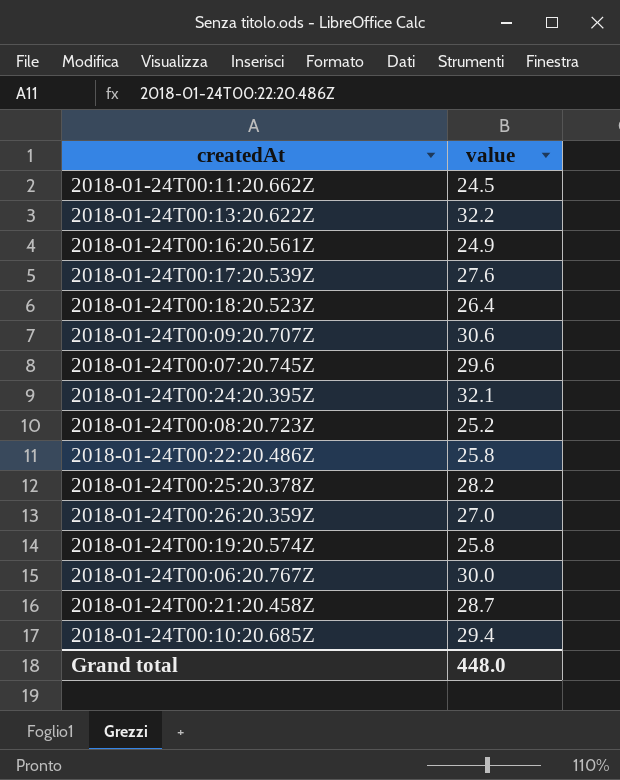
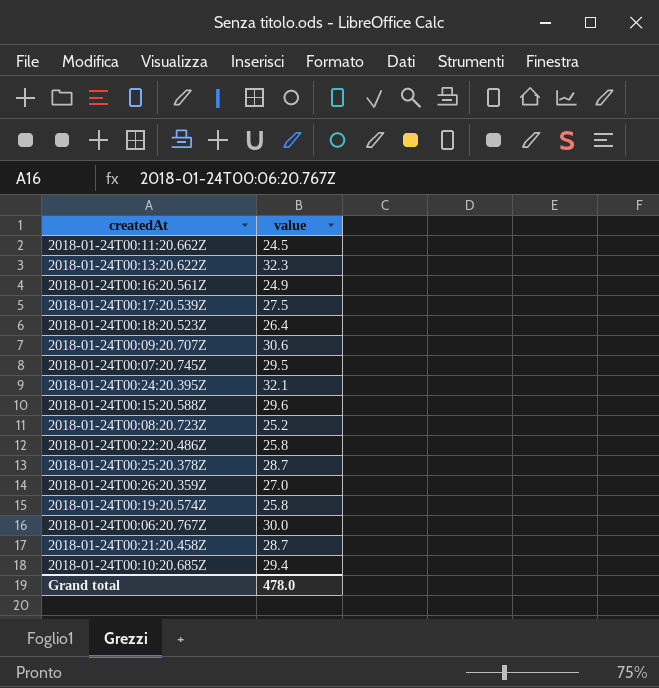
2018-01-24T00:13:20.622Z | value: 32.2 -> 32.3
2018-01-24T00:17:20.539Z | value: 27.6 -> 27.5
2018-01-24T00:07:20.745Z | value: 29.6 -> 29.5
row 2018-01-24T00:15:20.588Z: none -> 29.6
2018-01-24T00:25:20.378Z | value: 28.2 -> 28.7
Grand total | value: 448.0 -> 478.0

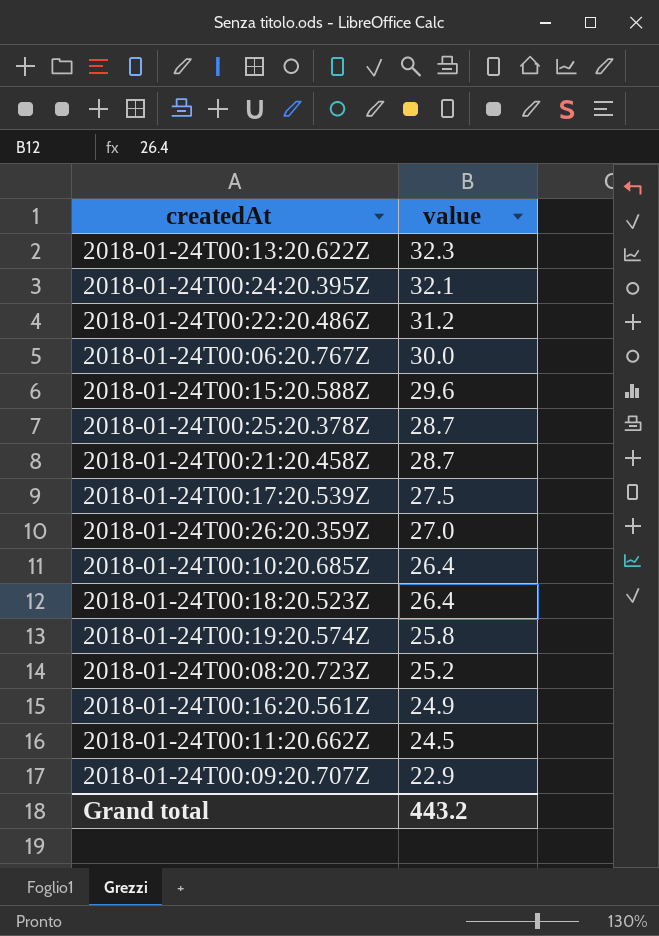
row order: none -> value descending
row 2018-01-24T00:07:20.745Z: 29.5 -> none
2018-01-24T00:22:20.486Z | value: 25.8 -> 31.2
2018-01-24T00:10:20.685Z | value: 29.4 -> 26.4
2018-01-24T00:09:20.707Z | value: 30.6 -> 22.9
Grand total | value: 478.0 -> 443.2

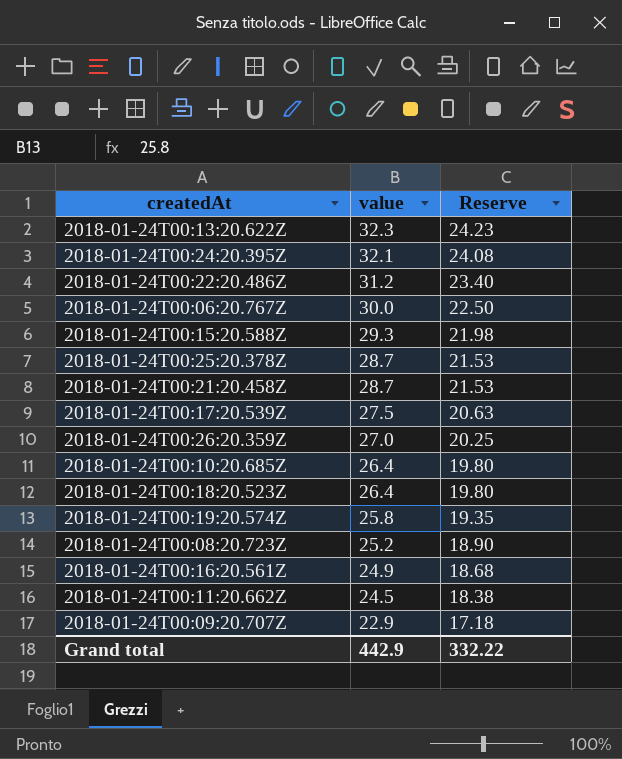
column Reserve | formula: none -> [value] * 0.75
2018-01-24T00:15:20.588Z | value: 29.6 -> 29.3
Grand total | value: 443.2 -> 442.9

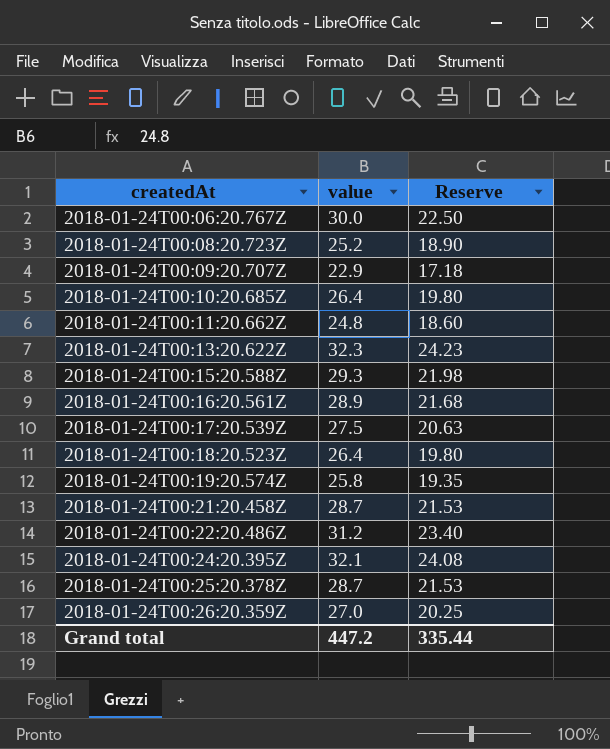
row order: value descending -> createdAt ascending
2018-01-24T00:11:20.662Z | value: 24.5 -> 24.8
2018-01-24T00:11:20.662Z | Reserve: 18.38 -> 18.60
2018-01-24T00:16:20.561Z | value: 24.9 -> 28.9
2018-01-24T00:16:20.561Z | Reserve: 18.68 -> 21.68
Grand total | value: 442.9 -> 447.2
Grand total | Reserve: 332.22 -> 335.44

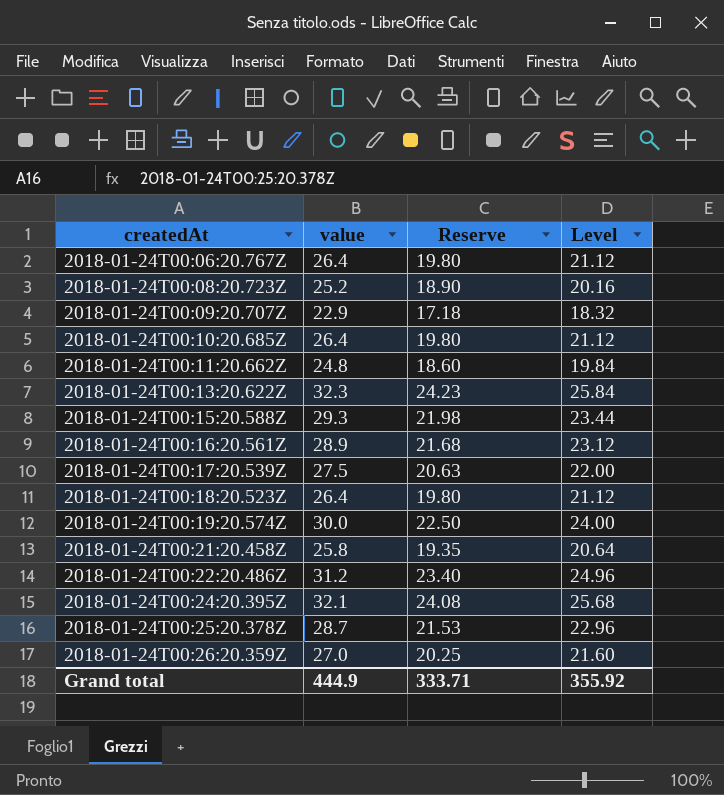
column Level | formula: none -> [value] * 0.8
2018-01-24T00:06:20.767Z | value: 30.0 -> 26.4
2018-01-24T00:06:20.767Z | Reserve: 22.50 -> 19.80
2018-01-24T00:19:20.574Z | value: 25.8 -> 30.0
2018-01-24T00:19:20.574Z | Reserve: 19.35 -> 22.50
2018-01-24T00:21:20.458Z | value: 28.7 -> 25.8
2018-01-24T00:21:20.458Z | Reserve: 21.53 -> 19.35
Grand total | value: 447.2 -> 444.9
Grand total | Reserve: 335.44 -> 333.71

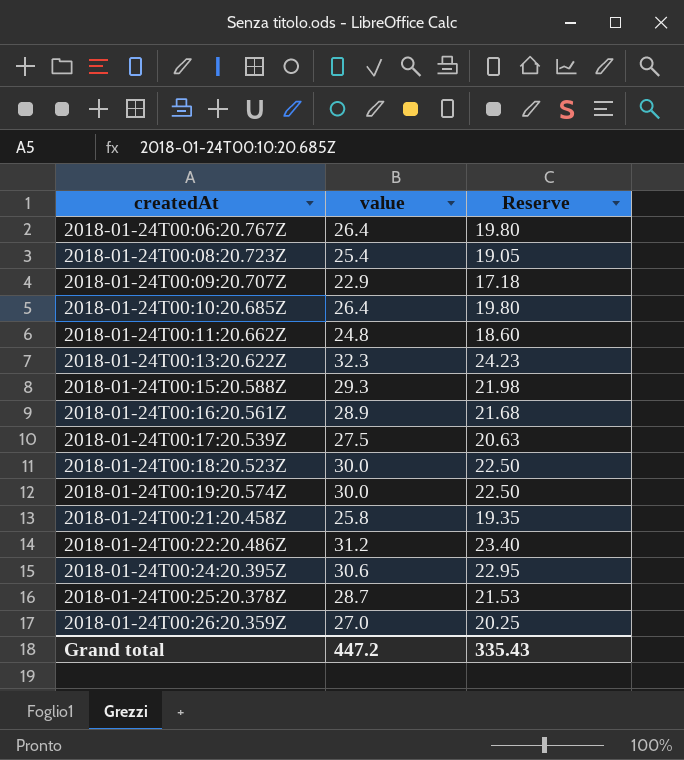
column Level | formula: [value] * 0.8 -> none
2018-01-24T00:08:20.723Z | value: 25.2 -> 25.4
2018-01-24T00:08:20.723Z | Reserve: 18.90 -> 19.05
2018-01-24T00:18:20.523Z | value: 26.4 -> 30.0
2018-01-24T00:18:20.523Z | Reserve: 19.80 -> 22.50
2018-01-24T00:24:20.395Z | value: 32.1 -> 30.6
2018-01-24T00:24:20.395Z | Reserve: 24.08 -> 22.95
Grand total | value: 444.9 -> 447.2
Grand total | Reserve: 333.71 -> 335.43

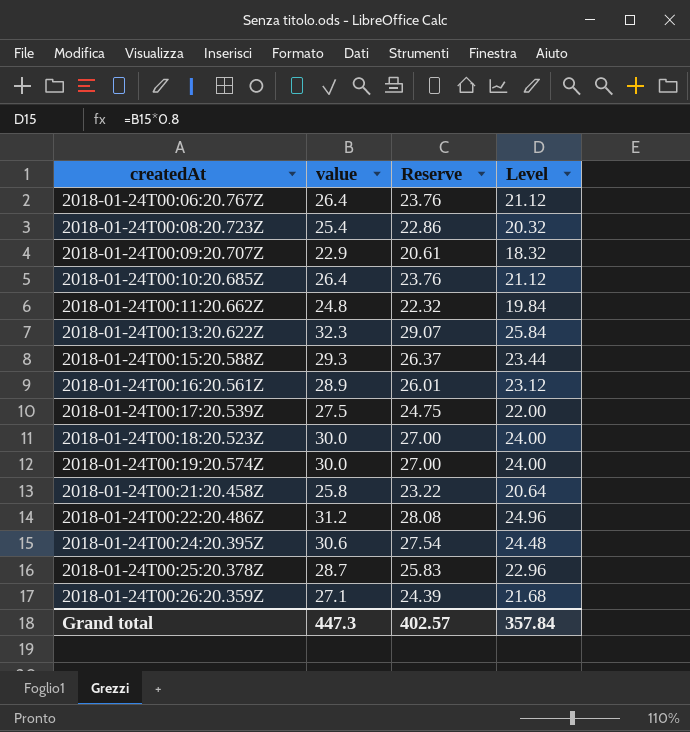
column Reserve | formula: [value] * 0.75 -> [value] * 0.9
column Level | formula: none -> [value] * 0.8
2018-01-24T00:26:20.359Z | value: 27.0 -> 27.1
Grand total | value: 447.2 -> 447.3
Grand total | Reserve: 335.43 -> 402.57

